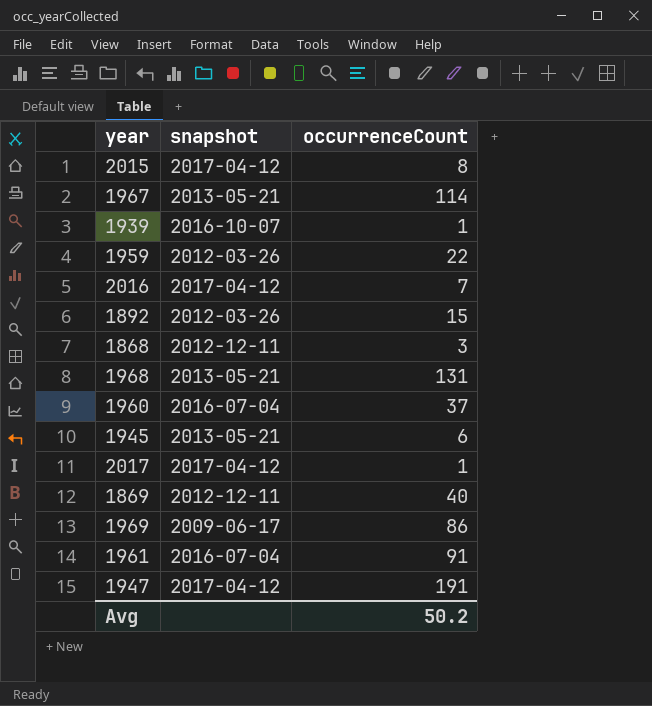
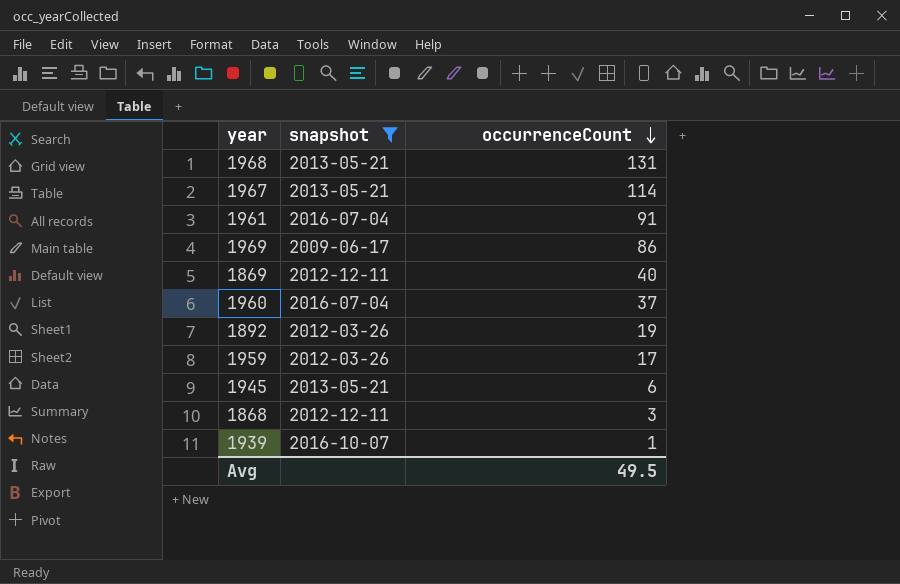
filter: none -> snapshot != 2017-04-12
row order: none -> occurrenceCount descending
1892 | occurrenceCount: 15 -> 19
1959 | occurrenceCount: 22 -> 17
Avg | occurrenceCount: 50.2 -> 49.5

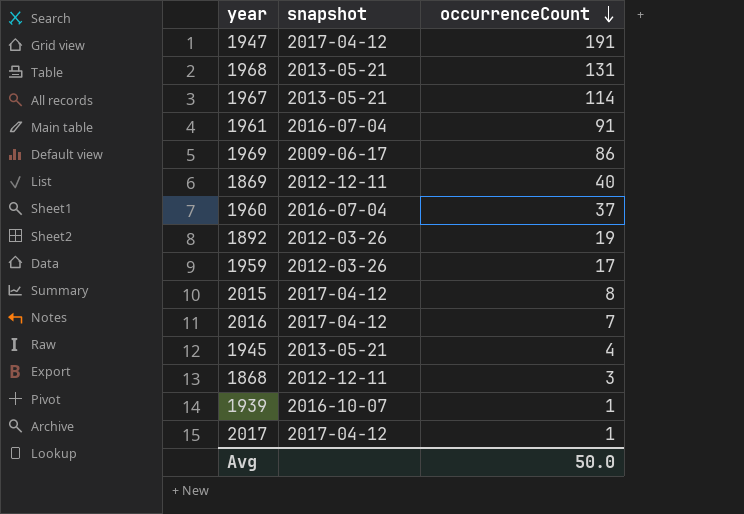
filter: snapshot != 2017-04-12 -> none
1945 | occurrenceCount: 6 -> 4
Avg | occurrenceCount: 49.5 -> 50.0

